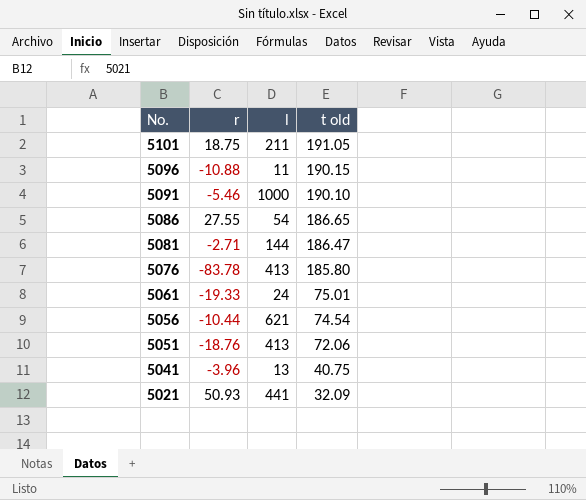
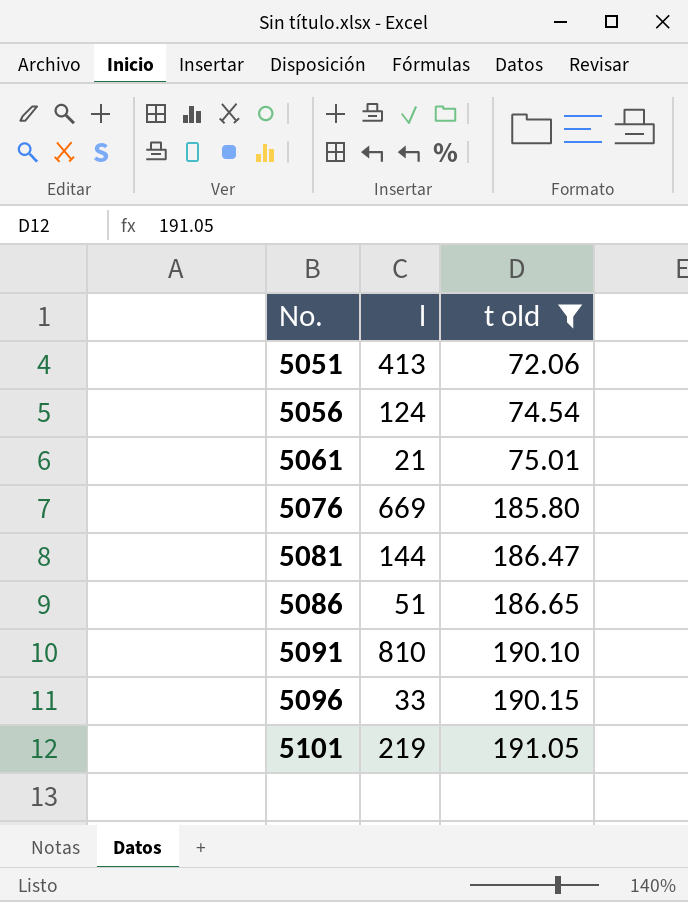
filter: none -> t old >= 72.06
row order: No. descending -> No. ascending
column r | position: 2 -> none
5056 | l: 621 -> 124
5061 | l: 24 -> 21
5076 | l: 413 -> 669
5086 | l: 54 -> 51
5091 | l: 1000 -> 810
5096 | l: 11 -> 33
5101 | l: 211 -> 219

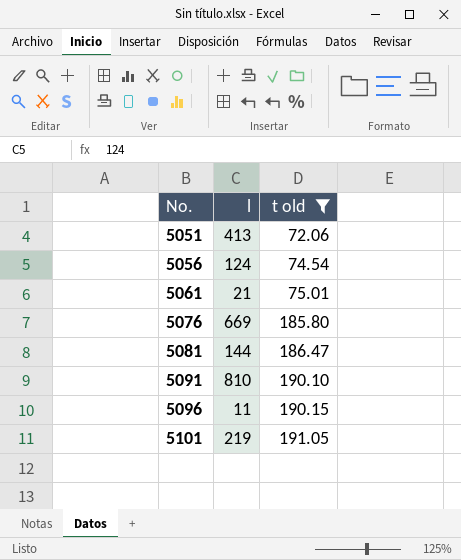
row 5086: 51 | 186.65 -> none
5096 | l: 33 -> 11

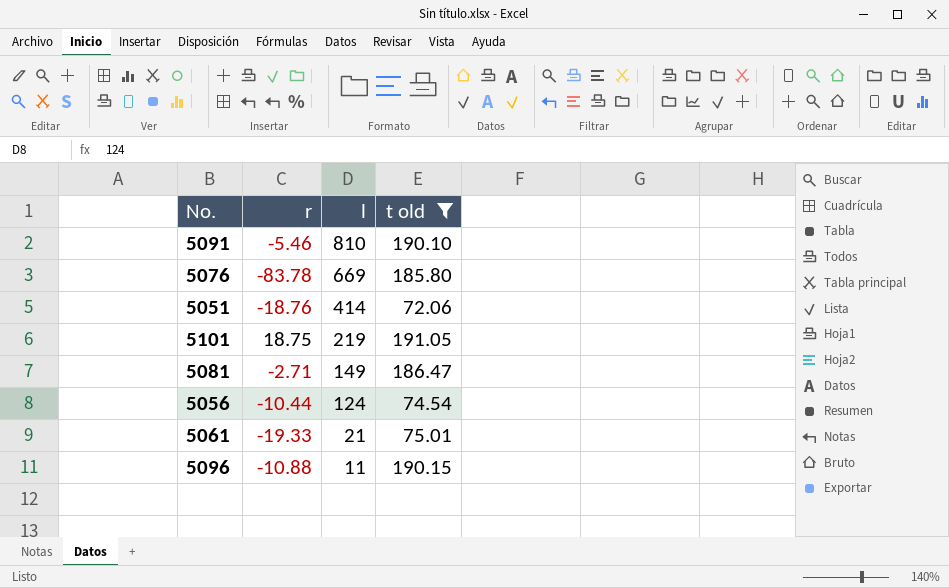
row order: No. ascending -> l descending
column r | position: none -> 2
5051 | l: 413 -> 414
5081 | l: 144 -> 149

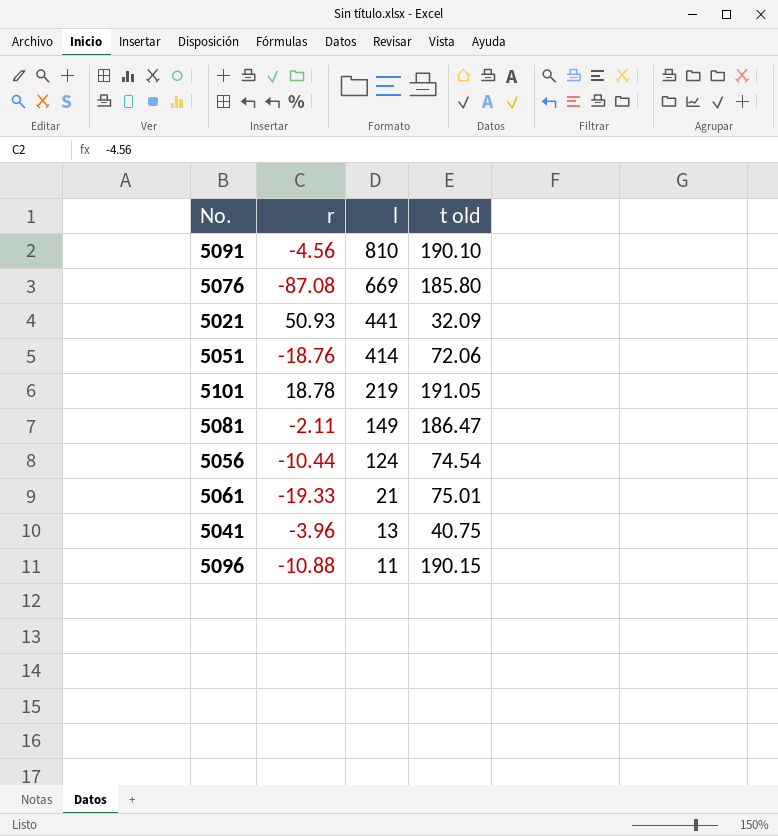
filter: t old >= 72.06 -> none
5091 | r: -5.46 -> -4.56
5076 | r: -83.78 -> -87.08
5101 | r: 18.75 -> 18.78
5081 | r: -2.71 -> -2.11

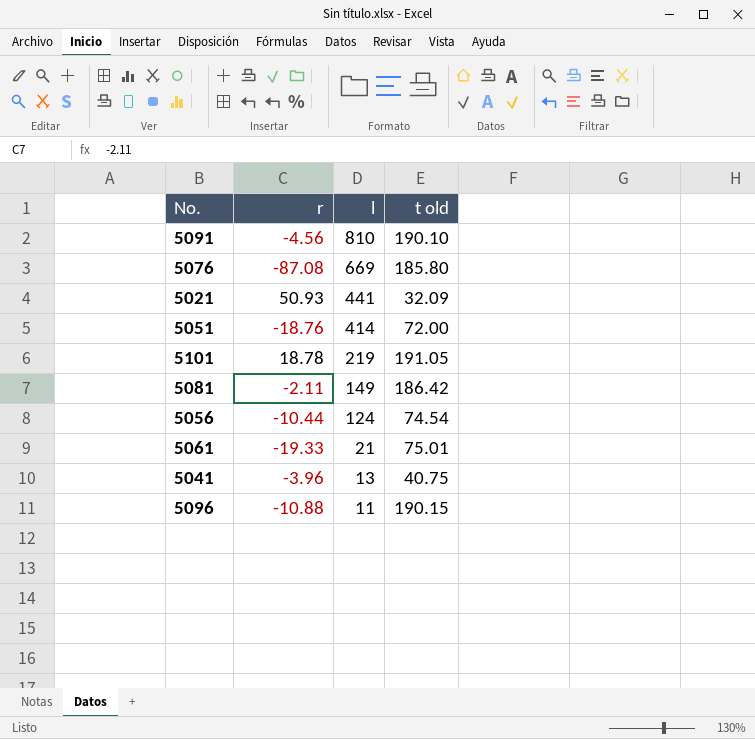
5051 | t old: 72.06 -> 72.00
5081 | t old: 186.47 -> 186.42

